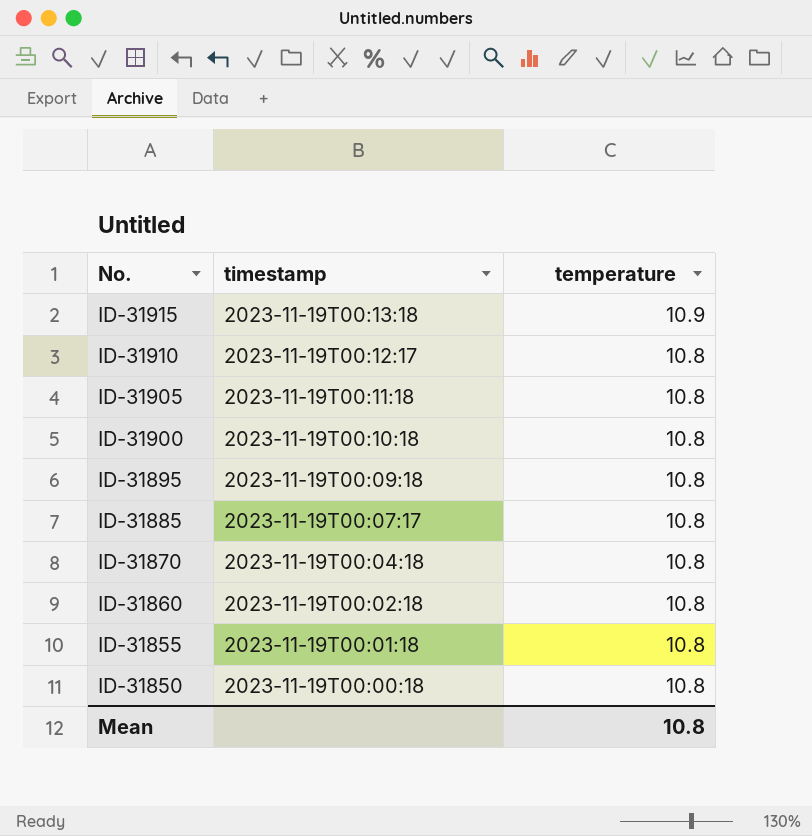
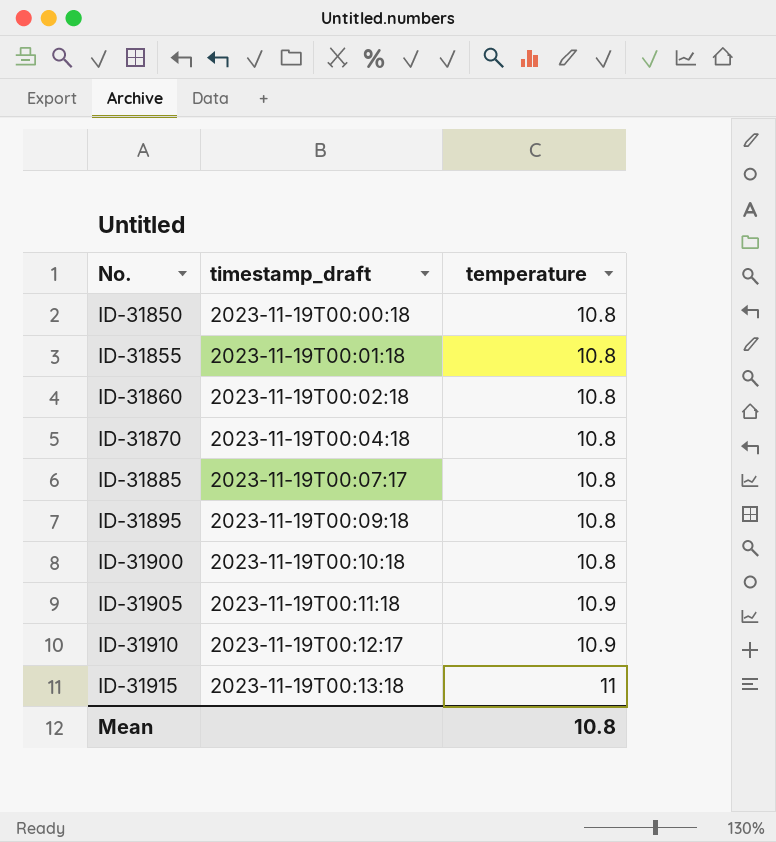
row order: No. descending -> No. ascending
column name: timestamp -> timestamp_draft
ID-31905 | temperature: 10.8 -> 10.9
ID-31910 | temperature: 10.8 -> 10.9
ID-31915 | temperature: 10.9 -> 11

